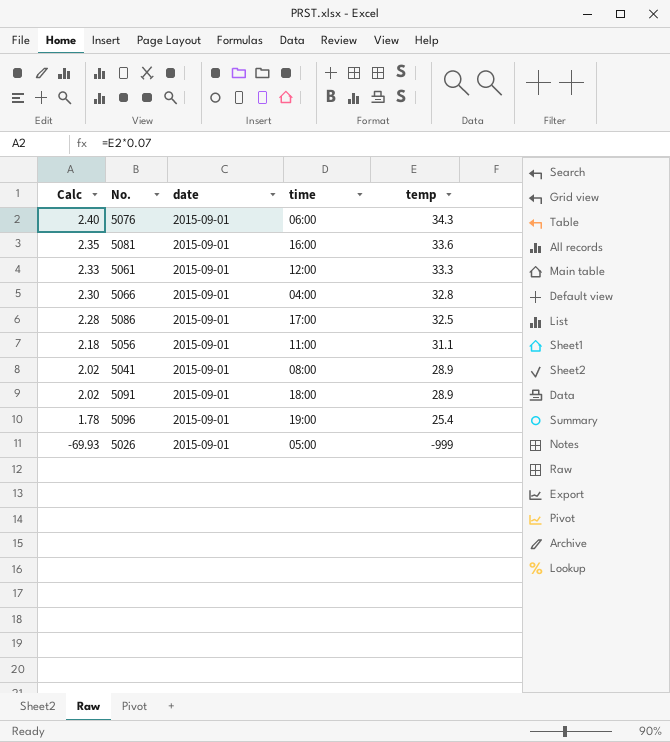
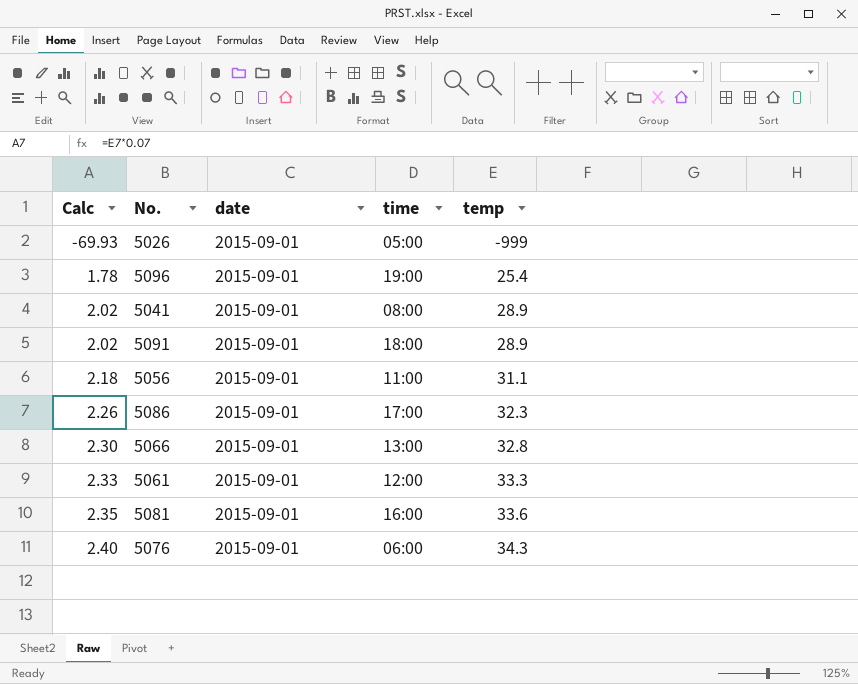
row order: Calc descending -> Calc ascending
5086 | Calc: 2.28 -> 2.26
5086 | temp: 32.5 -> 32.3
5066 | time: 04:00 -> 13:00

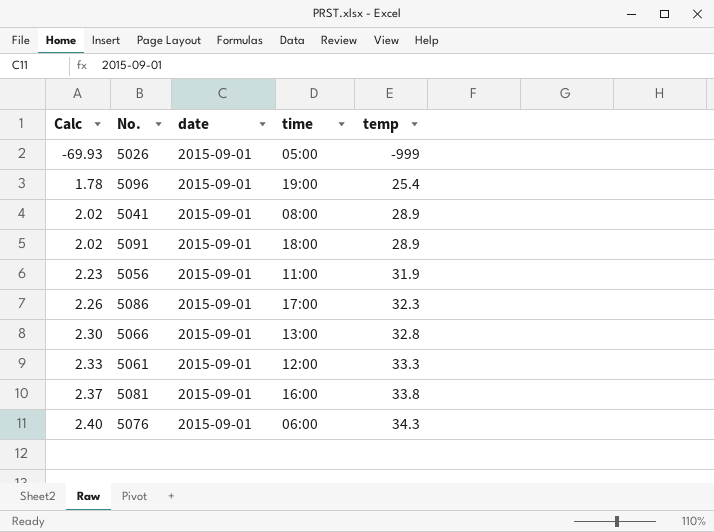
5056 | Calc: 2.18 -> 2.23
5056 | temp: 31.1 -> 31.9
5081 | Calc: 2.35 -> 2.37
5081 | temp: 33.6 -> 33.8

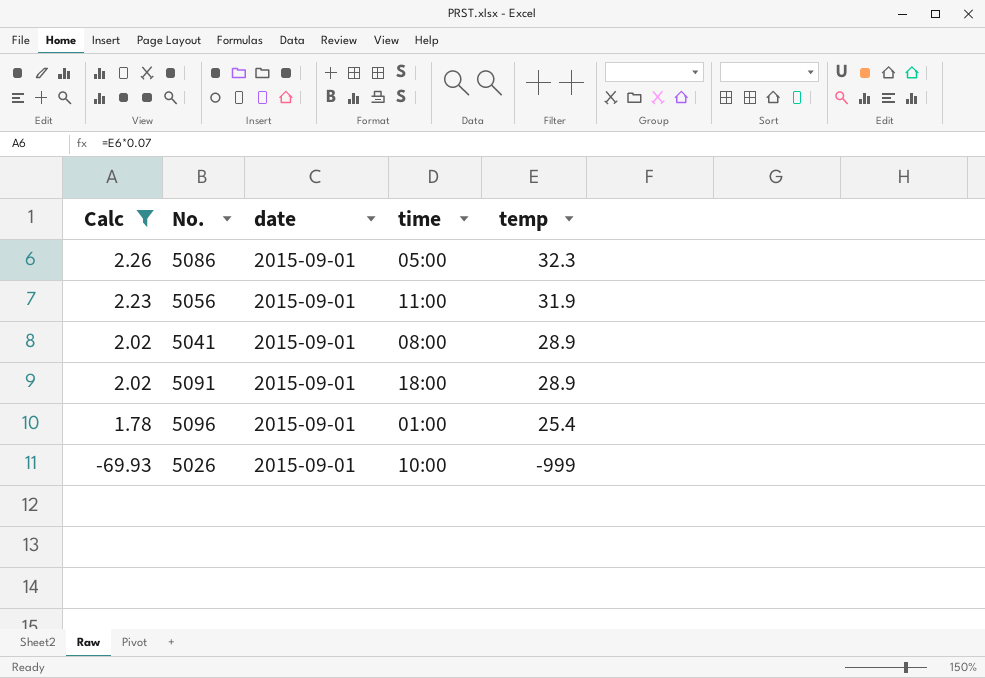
filter: none -> Calc <= 2.26
row order: Calc ascending -> Calc descending
5086 | time: 17:00 -> 05:00
5096 | time: 19:00 -> 01:00
5026 | time: 05:00 -> 10:00

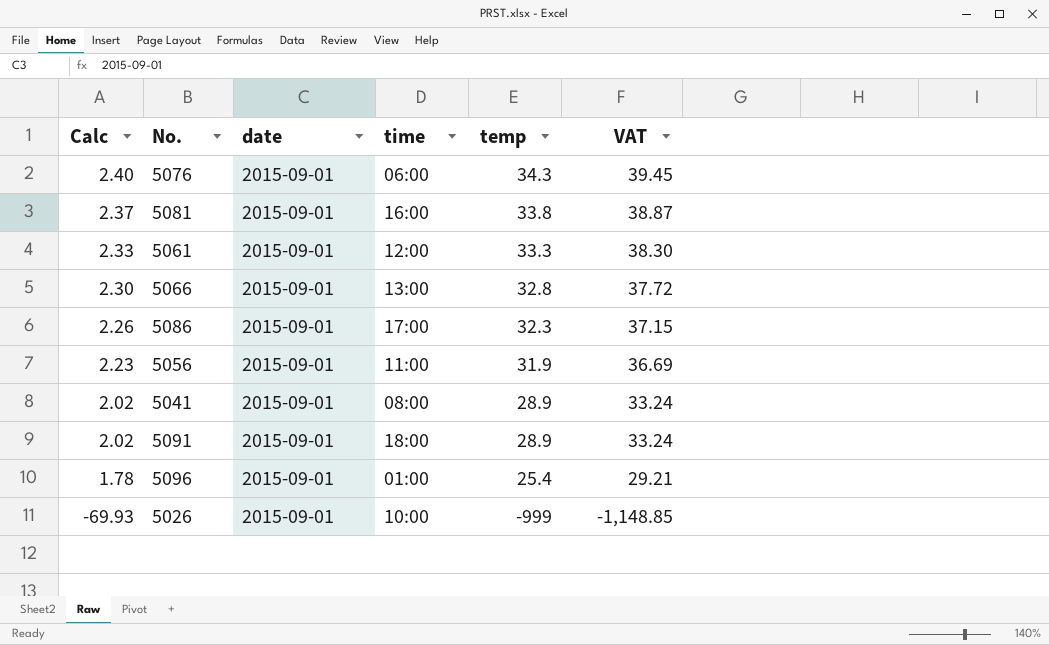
filter: Calc <= 2.26 -> none
column VAT | formula: none -> [temp] * 1.15
5086 | time: 05:00 -> 17:00

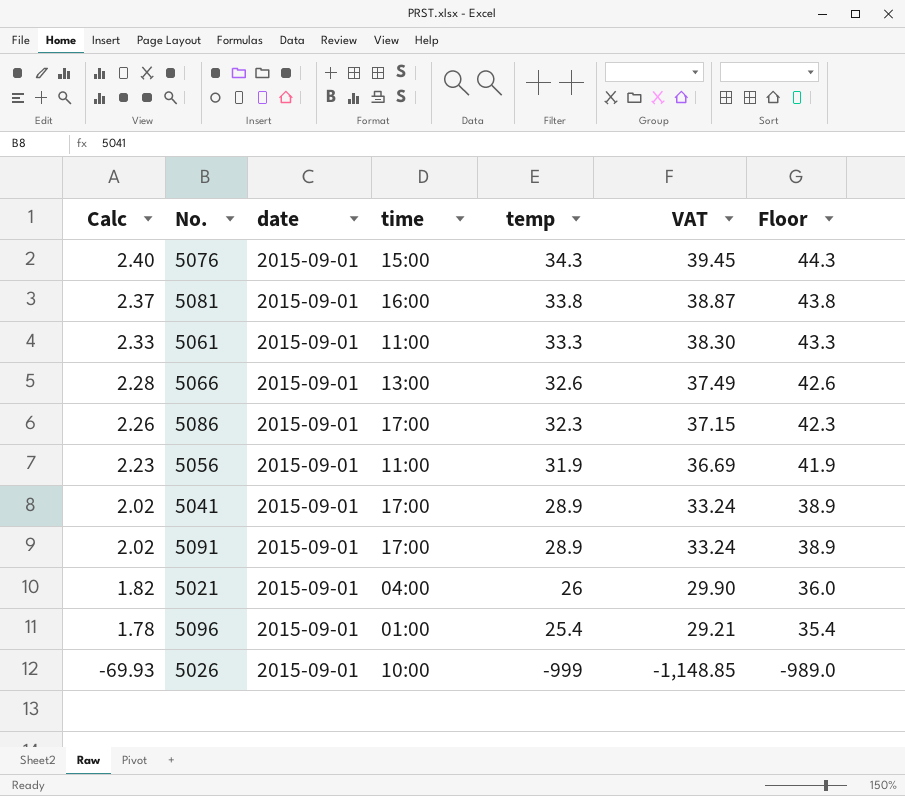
column Floor | formula: none -> [temp] + 10
5076 | time: 06:00 -> 15:00
5061 | time: 12:00 -> 11:00
5066 | Calc: 2.30 -> 2.28
5066 | temp: 32.8 -> 32.6
5066 | VAT: 37.72 -> 37.49
5041 | time: 08:00 -> 17:00
5091 | time: 18:00 -> 17:00
row 5021: none -> 1.82 | 2015-09-01 | 04:00 | 26 | 29.90 | 36.0

